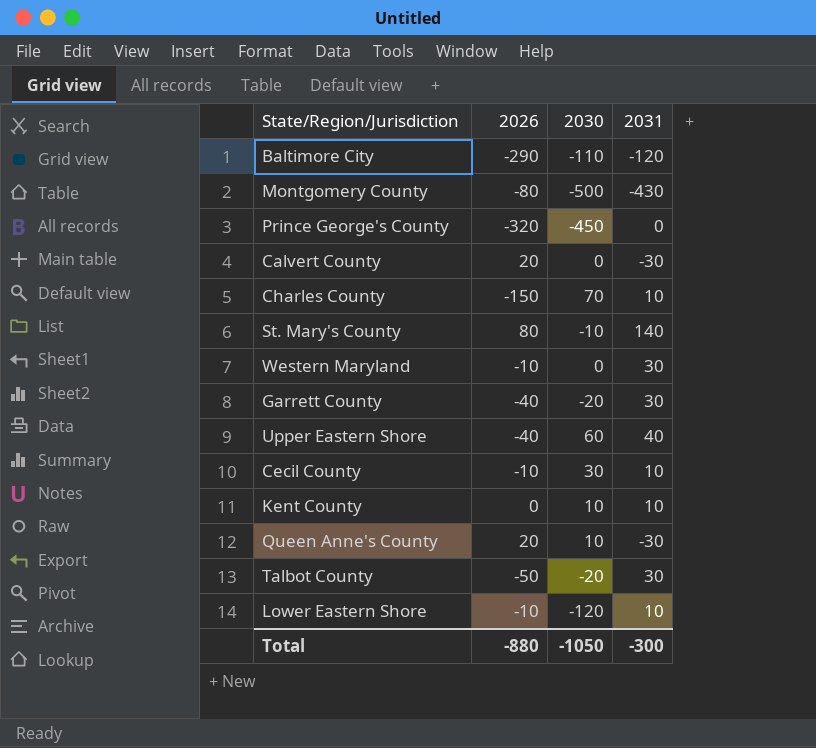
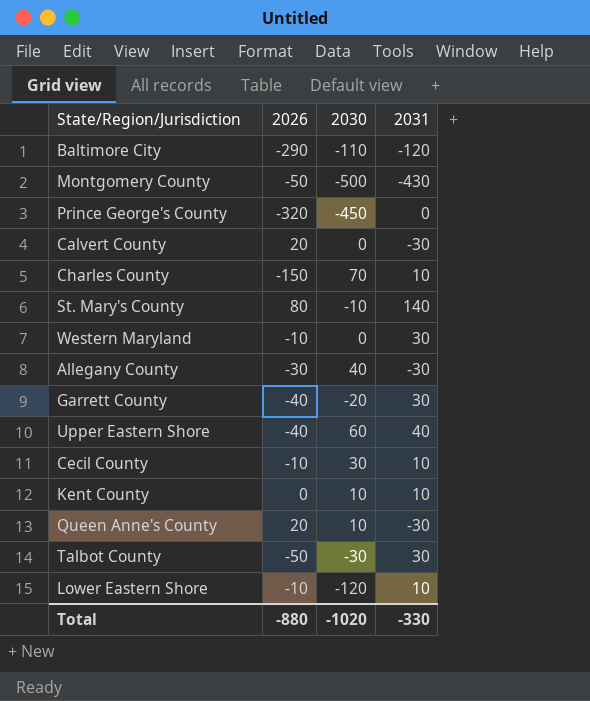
Montgomery County | 2026: -80 -> -50
row Allegany County: none -> -30 | 40 | -30
Talbot County | 2030: -20 -> -30
Total | 2030: -1050 -> -1020
Total | 2031: -300 -> -330

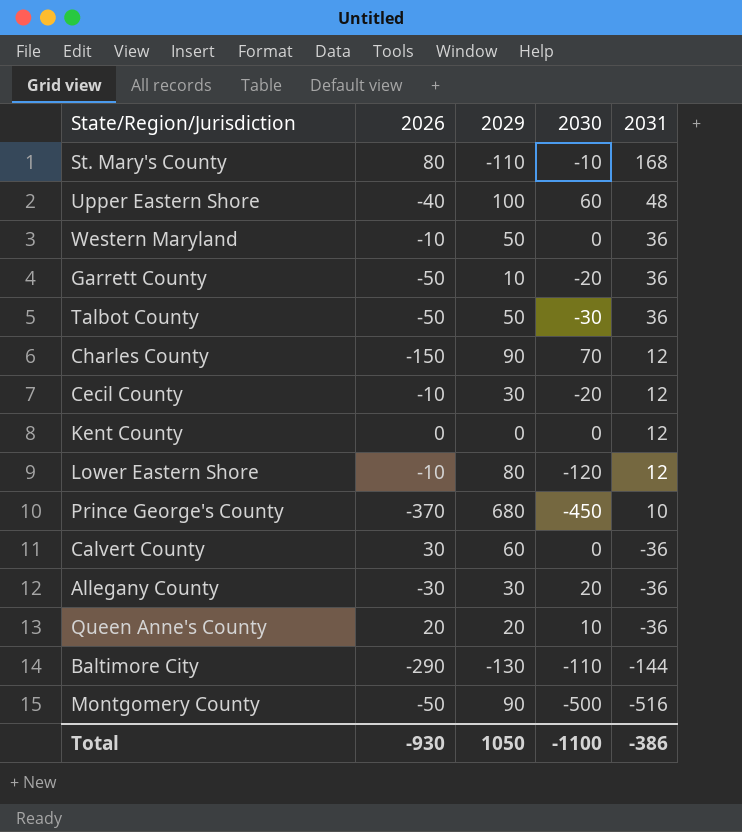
row order: none -> 2031 descending
column 2029 | position: none -> 3
St. Mary's County | 2031: 140 -> 168
Upper Eastern Shore | 2031: 40 -> 48
Western Maryland | 2031: 30 -> 36
Garrett County | 2026: -40 -> -50
Garrett County | 2031: 30 -> 36
Talbot County | 2031: 30 -> 36
Charles County | 2031: 10 -> 12
Cecil County | 2030: 30 -> -20
Cecil County | 2031: 10 -> 12
Kent County | 2030: 10 -> 0
Kent County | 2031: 10 -> 12
Lower Eastern Shore | 2031: 10 -> 12
Prince George's County | 2026: -320 -> -370
Prince George's County | 2031: 0 -> 10
Calvert County | 2026: 20 -> 30
Calvert County | 2031: -30 -> -36
Allegany County | 2030: 40 -> 20
Allegany County | 2031: -30 -> -36
Queen Anne's County | 2031: -30 -> -36
Baltimore City | 2031: -120 -> -144
Montgomery County | 2031: -430 -> -516
Total | 2026: -880 -> -930
Total | 2030: -1020 -> -1100
Total | 2031: -330 -> -386

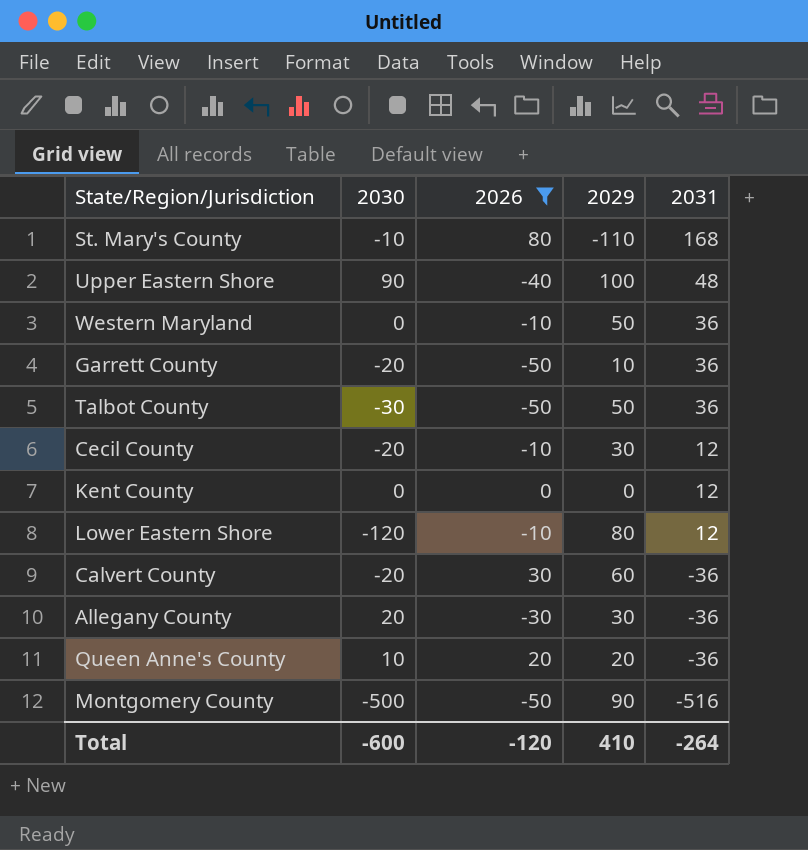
filter: none -> 2026 >= -50
column 2030 | position: 4 -> 2
Upper Eastern Shore | 2030: 60 -> 90
Calvert County | 2030: 0 -> -20
Total | 2030: -1100 -> -600
Total | 2026: -930 -> -120
Total | 2029: 1050 -> 410
Total | 2031: -386 -> -264

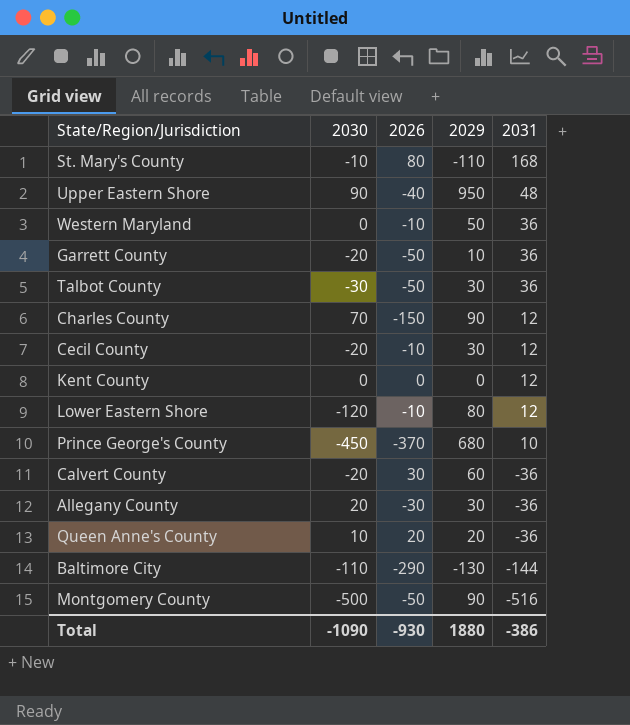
filter: 2026 >= -50 -> none
Upper Eastern Shore | 2029: 100 -> 950
Talbot County | 2029: 50 -> 30
Total | 2030: -600 -> -1090
Total | 2026: -120 -> -930
Total | 2029: 410 -> 1880
Total | 2031: -264 -> -386

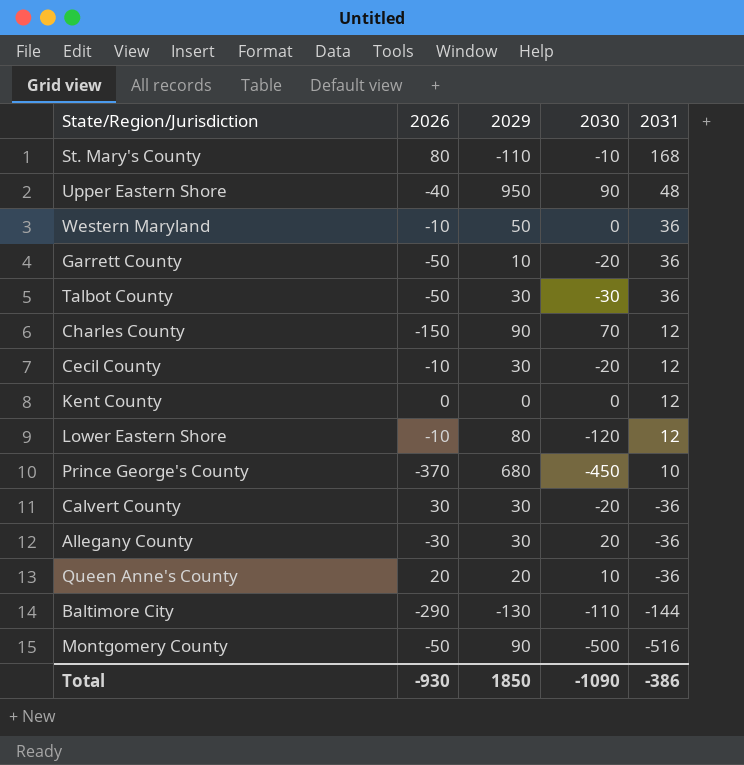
column 2030 | position: 2 -> 4
Calvert County | 2029: 60 -> 30
Total | 2029: 1880 -> 1850

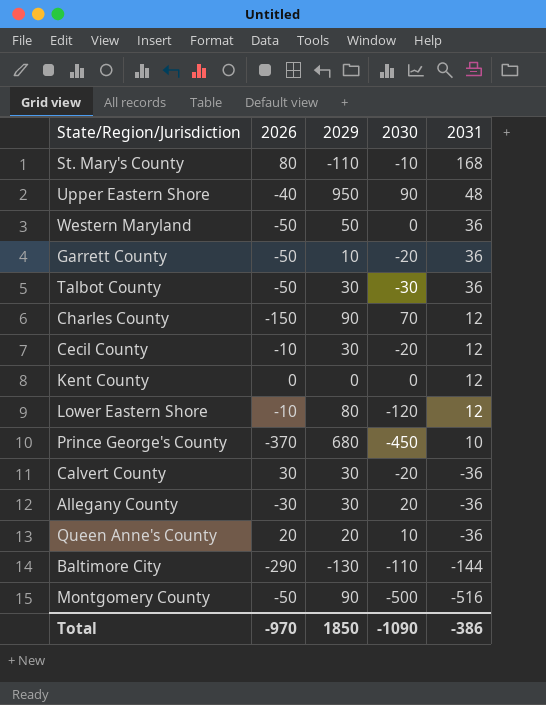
Western Maryland | 2026: -10 -> -50
Total | 2026: -930 -> -970

